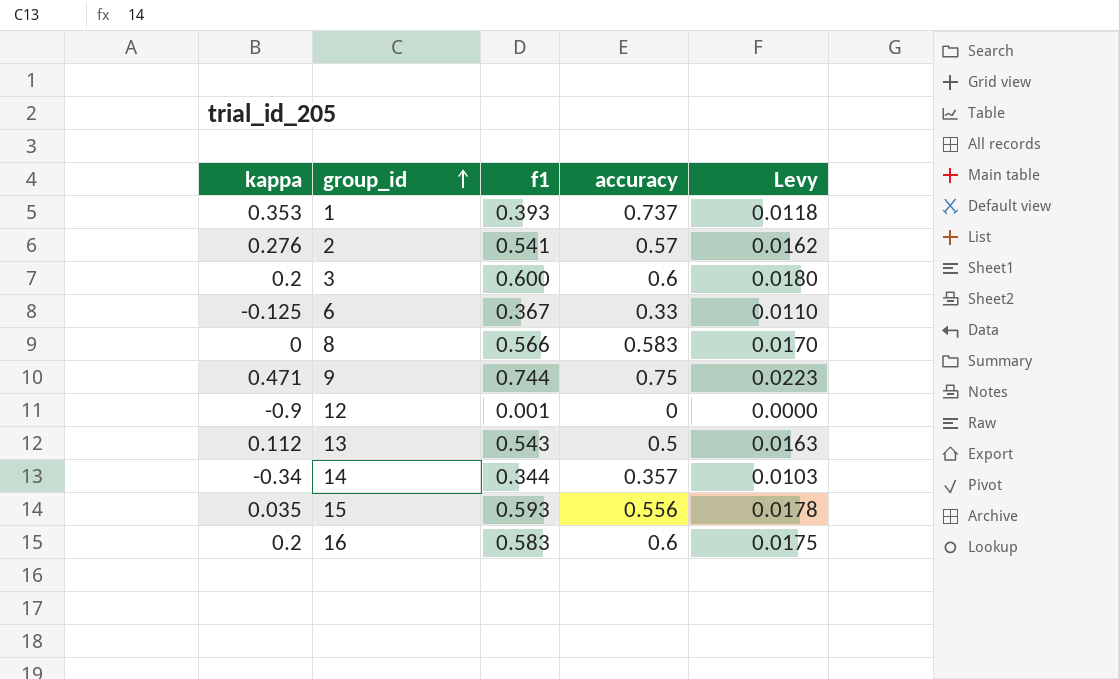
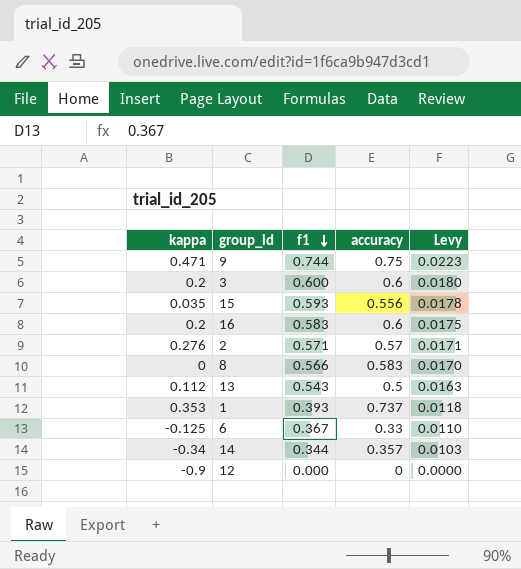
row order: group_id ascending -> f1 descending
2 | f1: 0.541 -> 0.571
2 | Levy: 0.0162 -> 0.0171
12 | f1: 0.001 -> 0.000

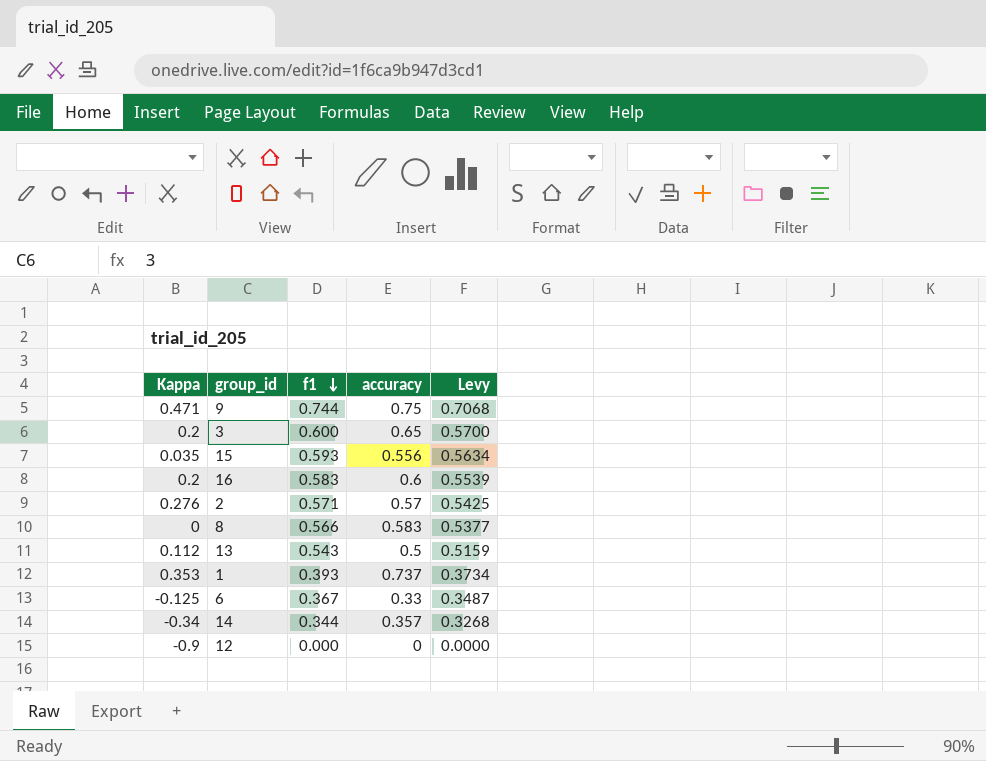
column name: kappa -> Kappa
column Levy | formula: [f1] * 0.03 -> [f1] * 0.95
3 | accuracy: 0.6 -> 0.65

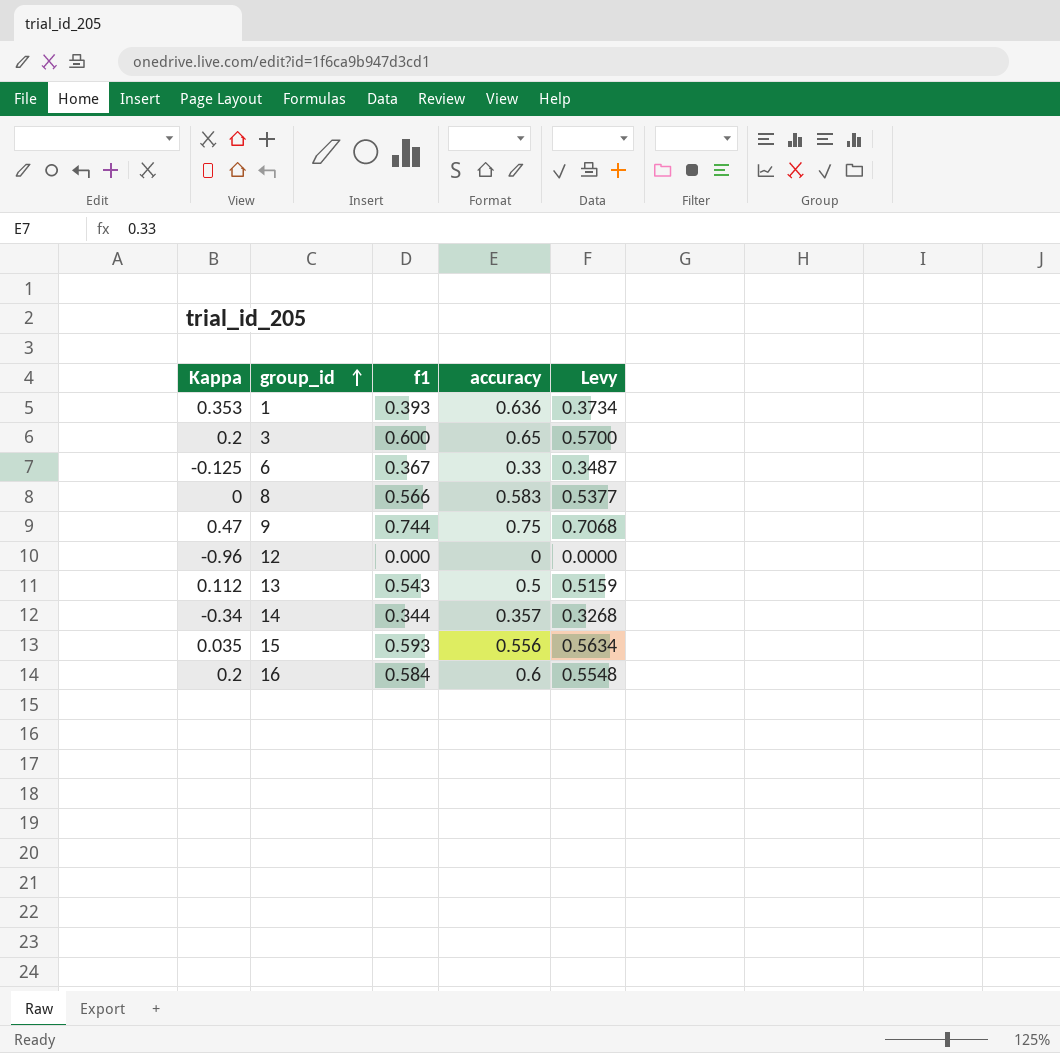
row order: f1 descending -> group_id ascending
row 2: 0.276 | 0.571 | 0.57 | 0.5425 -> none
1 | accuracy: 0.737 -> 0.636
9 | Kappa: 0.471 -> 0.47
12 | Kappa: -0.9 -> -0.96
16 | f1: 0.583 -> 0.584
16 | Levy: 0.5539 -> 0.5548

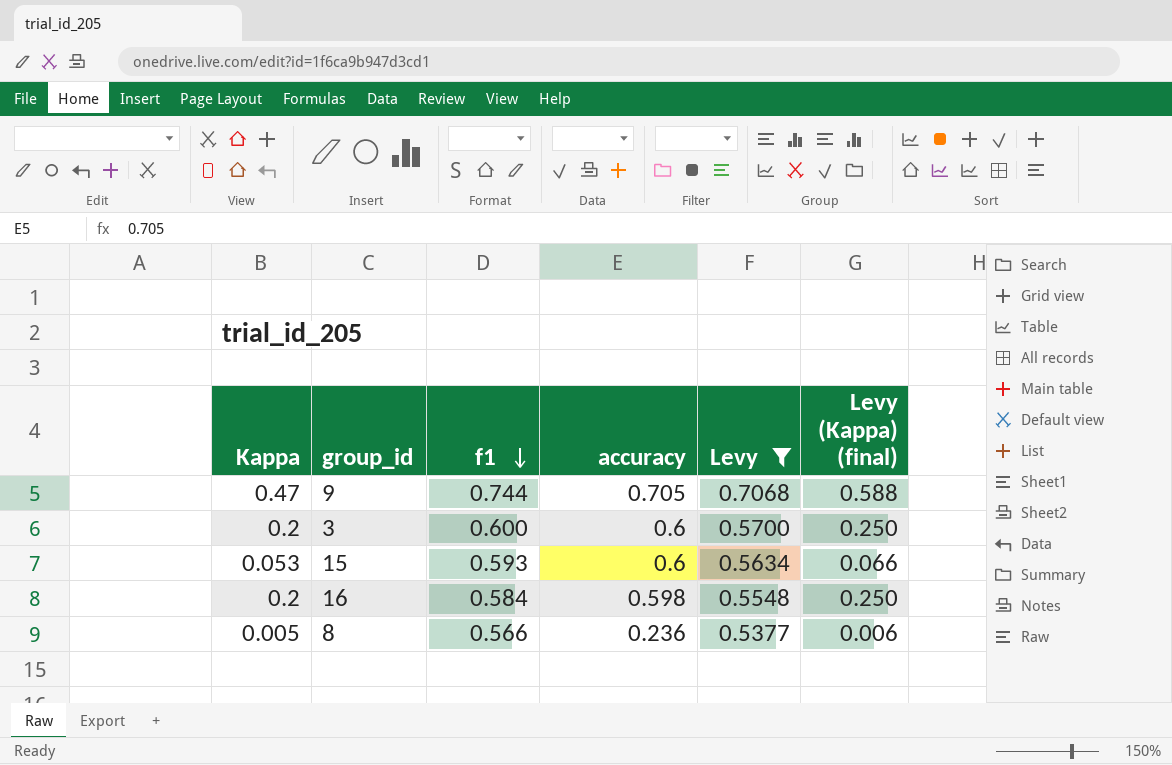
filter: none -> Levy >= 0.5377
row order: group_id ascending -> f1 descending
column Levy (Kappa) (final) | formula: none -> [Kappa] * 1.25
9 | accuracy: 0.75 -> 0.705
3 | accuracy: 0.65 -> 0.6
15 | Kappa: 0.035 -> 0.053
15 | accuracy: 0.556 -> 0.6
16 | accuracy: 0.6 -> 0.598
8 | Kappa: 0 -> 0.005
8 | accuracy: 0.583 -> 0.236

